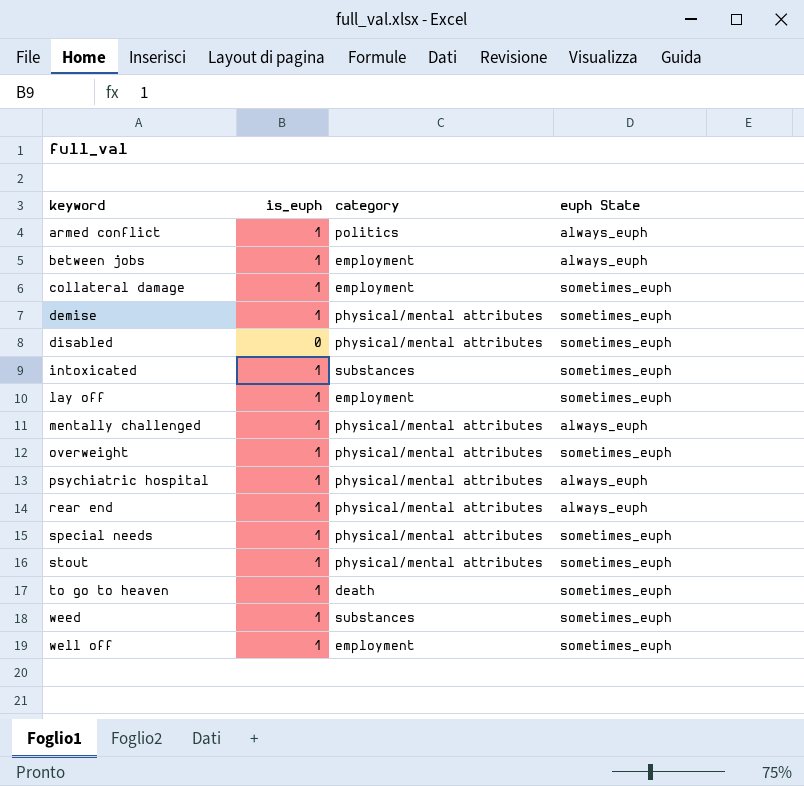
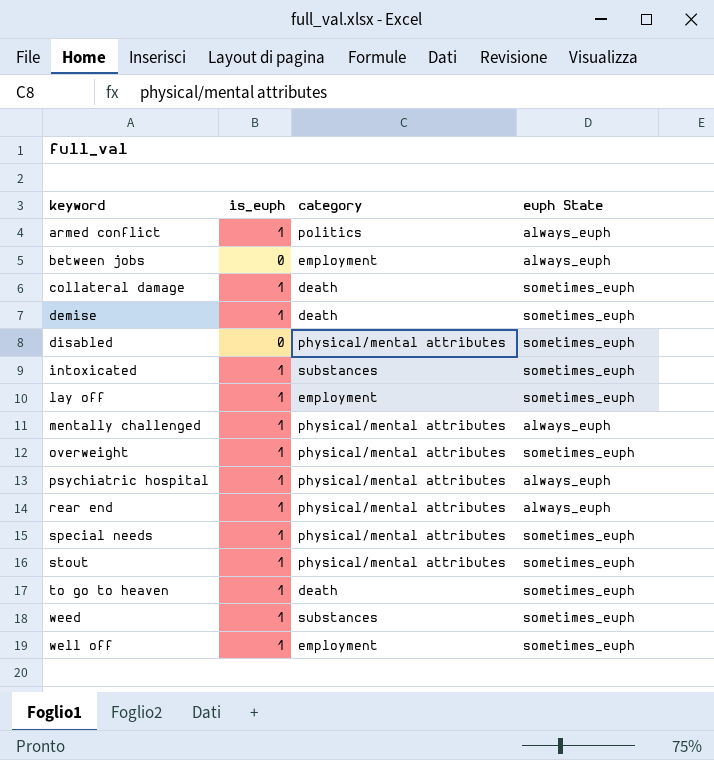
between jobs | is_euph: 1 -> 0
collateral damage | category: employment -> death
demise | category: physical/mental attributes -> death

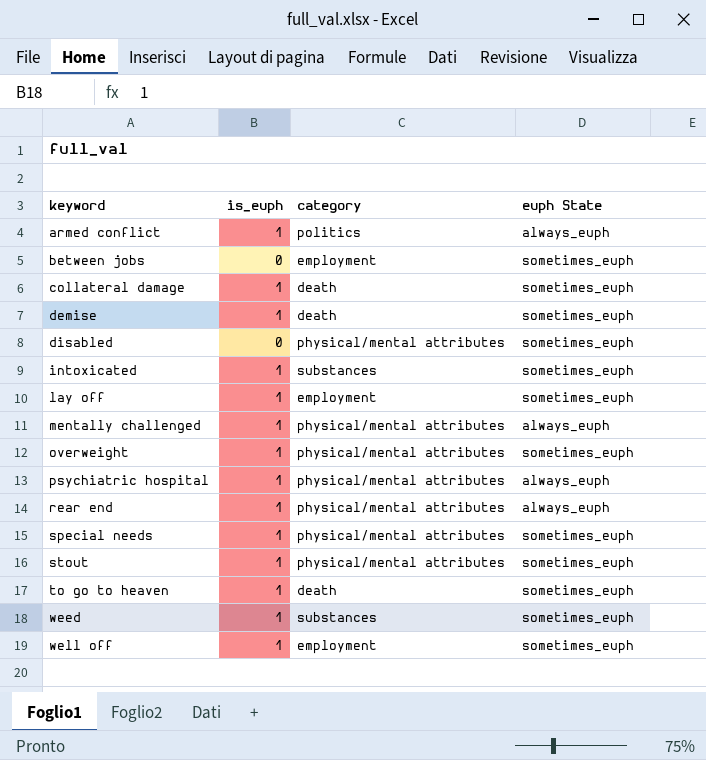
between jobs | euph State: always_euph -> sometimes_euph

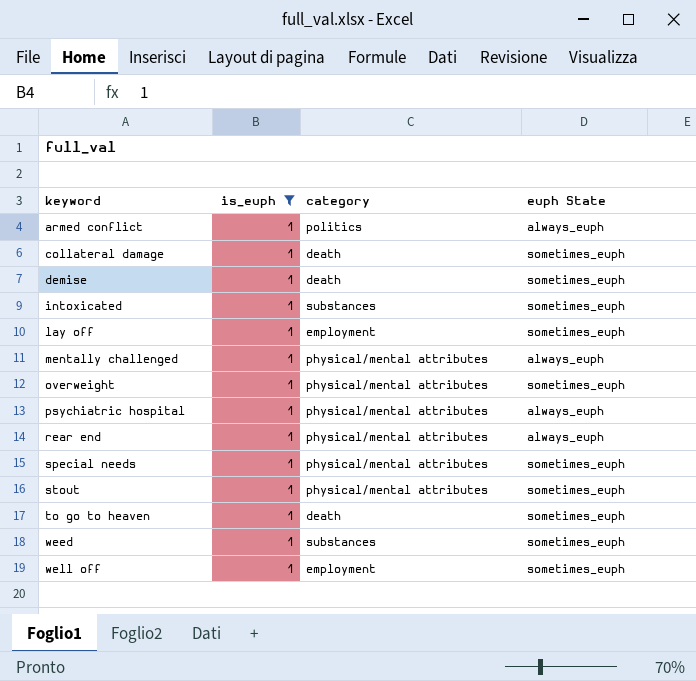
filter: none -> is_euph = 1

